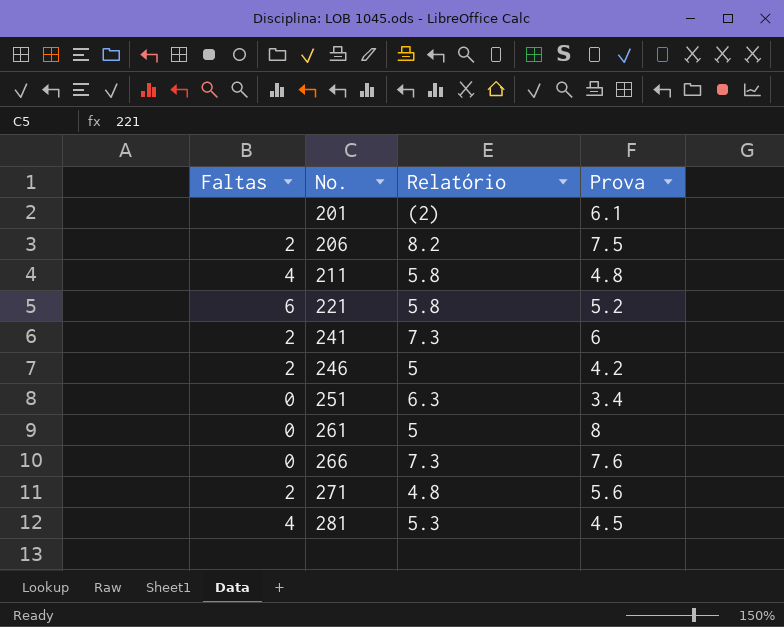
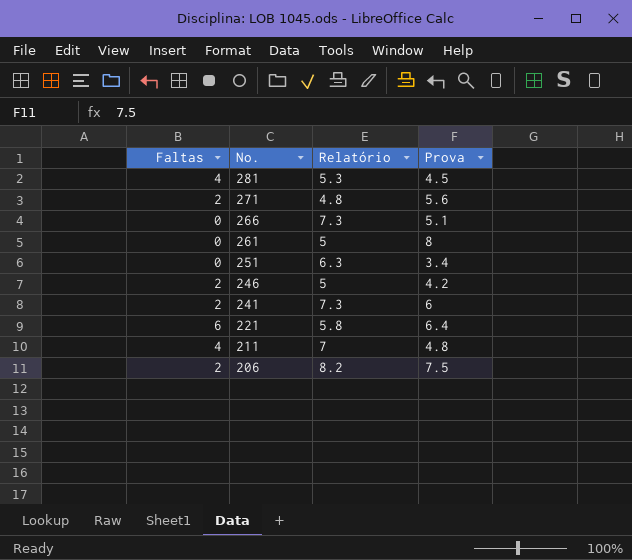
row order: No. ascending -> No. descending
row 201: none | (2) | 6.1 -> none
266 | Prova: 7.6 -> 5.1
221 | Prova: 5.2 -> 6.4
211 | Relatório: 5.8 -> 7

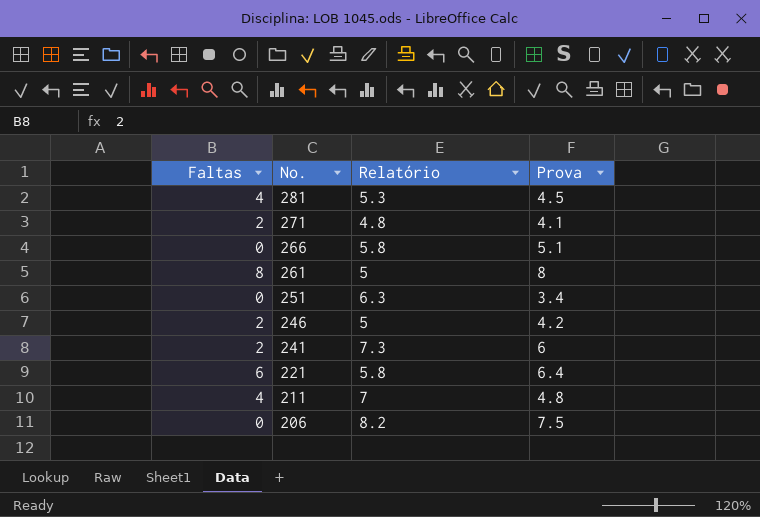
271 | Prova: 5.6 -> 4.1
266 | Relatório: 7.3 -> 5.8
261 | Faltas: 0 -> 8
206 | Faltas: 2 -> 0

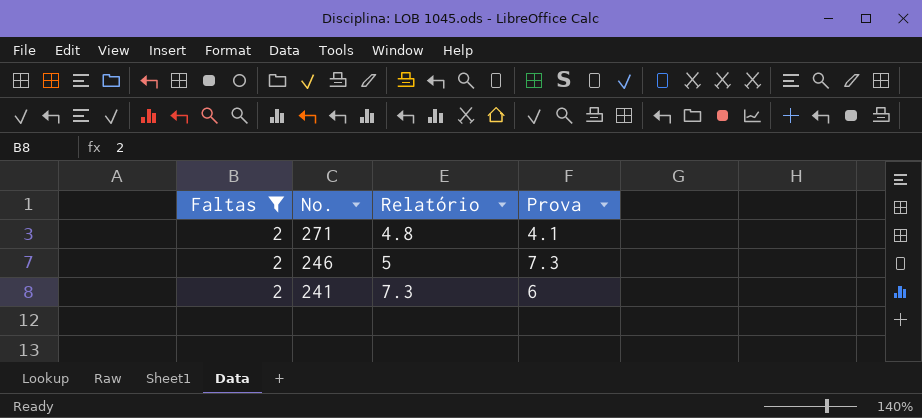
filter: none -> Faltas = 2
246 | Prova: 4.2 -> 7.3

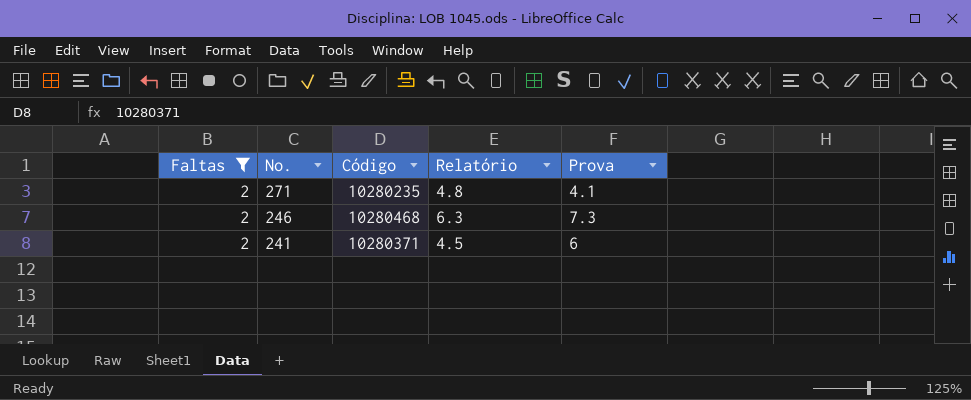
column Código | position: none -> 3
246 | Relatório: 5 -> 6.3
241 | Relatório: 7.3 -> 4.5

